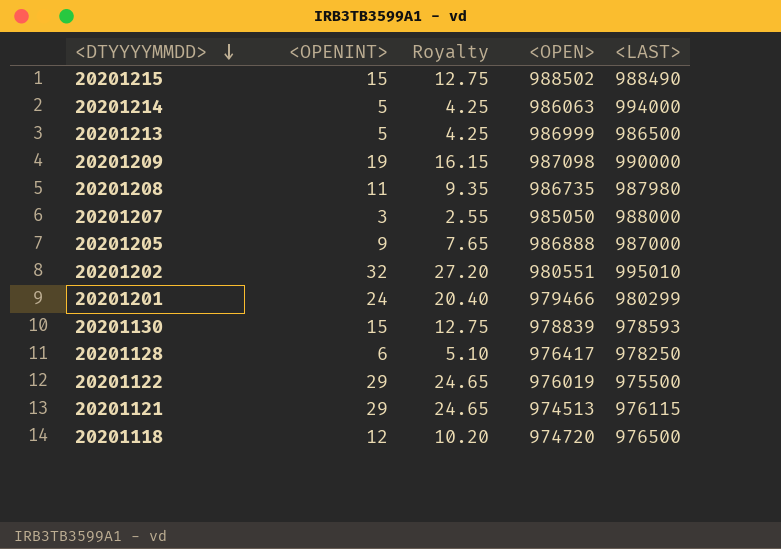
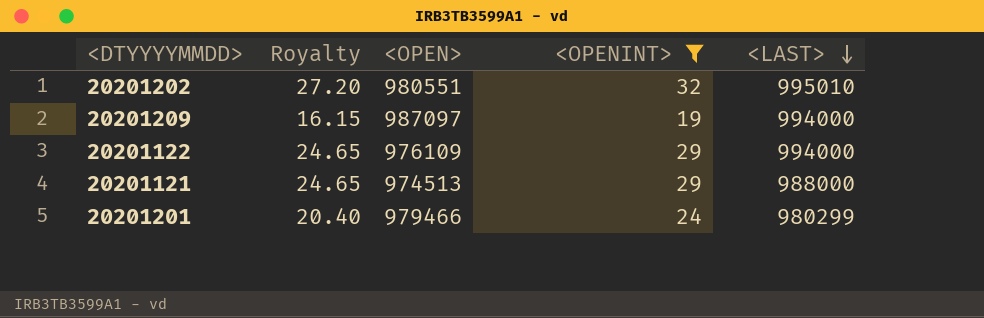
filter: none -> <OPENINT> >= 19
row order: <DTYYYYMMDD> descending -> <LAST> descending
column <OPENINT> | position: 2 -> 4
20201209 | <OPEN>: 987098 -> 987097
20201209 | <LAST>: 990000 -> 994000
20201122 | <OPEN>: 976019 -> 976109
20201122 | <LAST>: 975500 -> 994000
20201121 | <LAST>: 976115 -> 988000

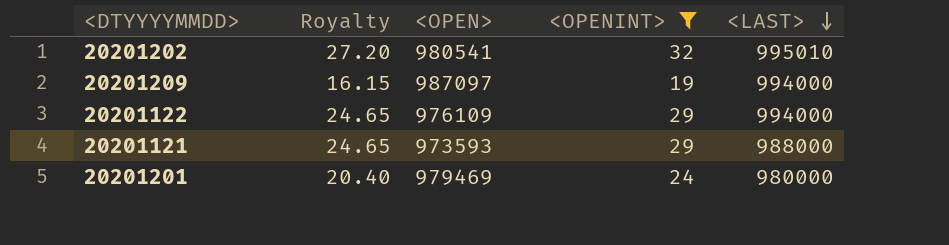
20201202 | <OPEN>: 980551 -> 980541
20201121 | <OPEN>: 974513 -> 973593
20201201 | <OPEN>: 979466 -> 979469
20201201 | <LAST>: 980299 -> 980000

